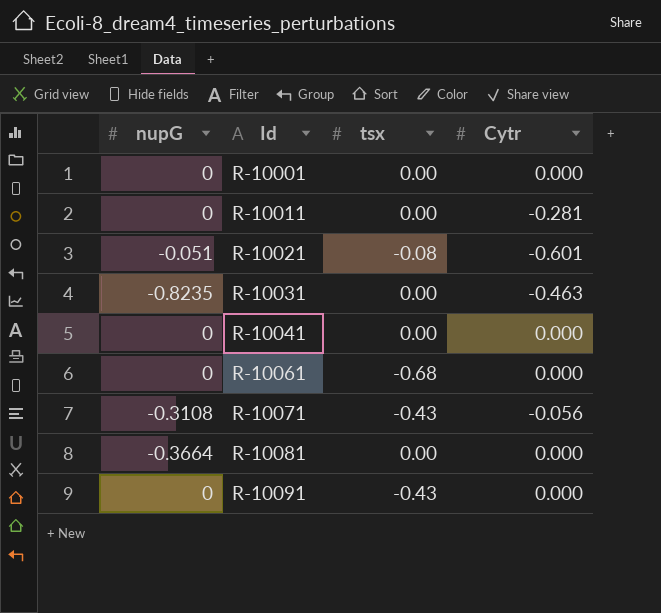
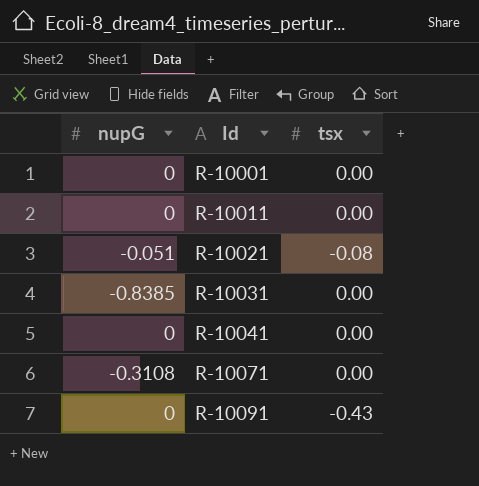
column Cytr | position: 4 -> none
row R-10061: 0 | -0.68 | 0.000 -> none
row R-10081: -0.3664 | 0.00 | 0.000 -> none
R-10031 | nupG: -0.8235 -> -0.8385
R-10071 | tsx: -0.43 -> 0.00

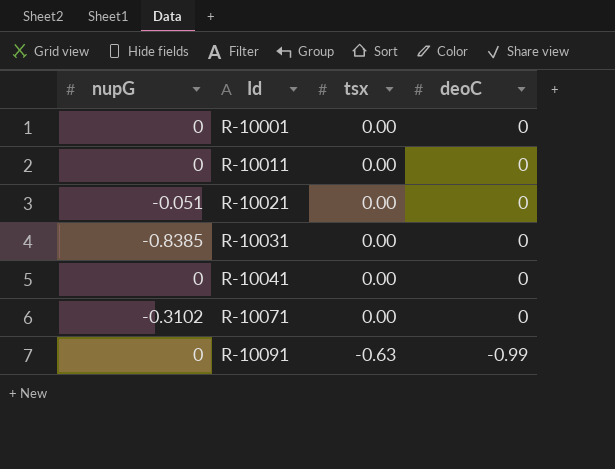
column deoC | position: none -> 4
R-10021 | tsx: -0.08 -> 0.00
R-10071 | nupG: -0.3108 -> -0.3102
R-10091 | tsx: -0.43 -> -0.63

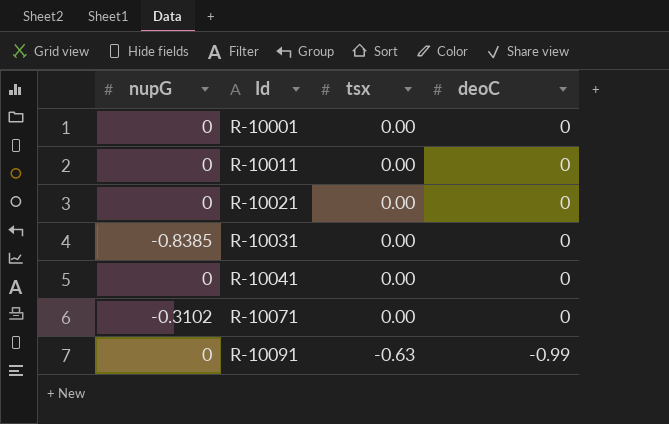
R-10021 | nupG: -0.051 -> 0

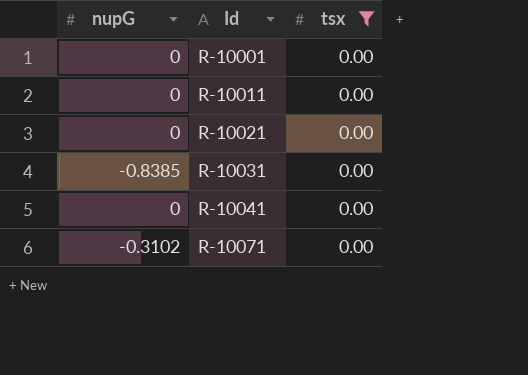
filter: none -> tsx = 0.00
column deoC | position: 4 -> none

